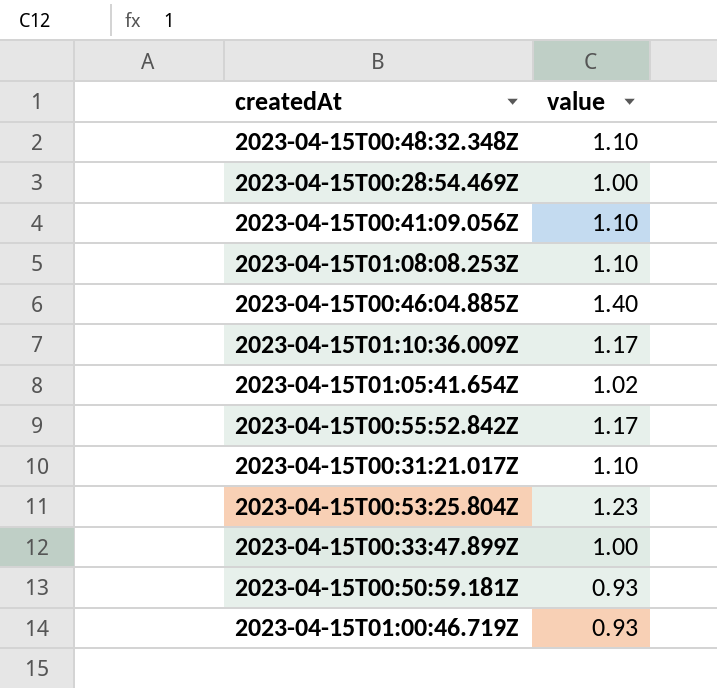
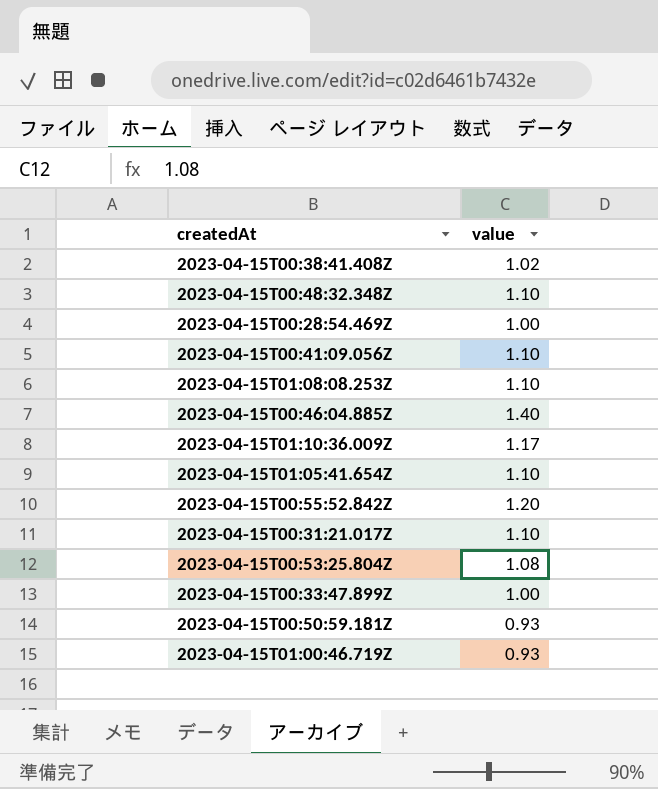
row 2023-04-15T00:38:41.408Z: none -> 1.02
2023-04-15T01:05:41.654Z | value: 1.02 -> 1.10
2023-04-15T00:55:52.842Z | value: 1.17 -> 1.20
2023-04-15T00:53:25.804Z | value: 1.23 -> 1.08

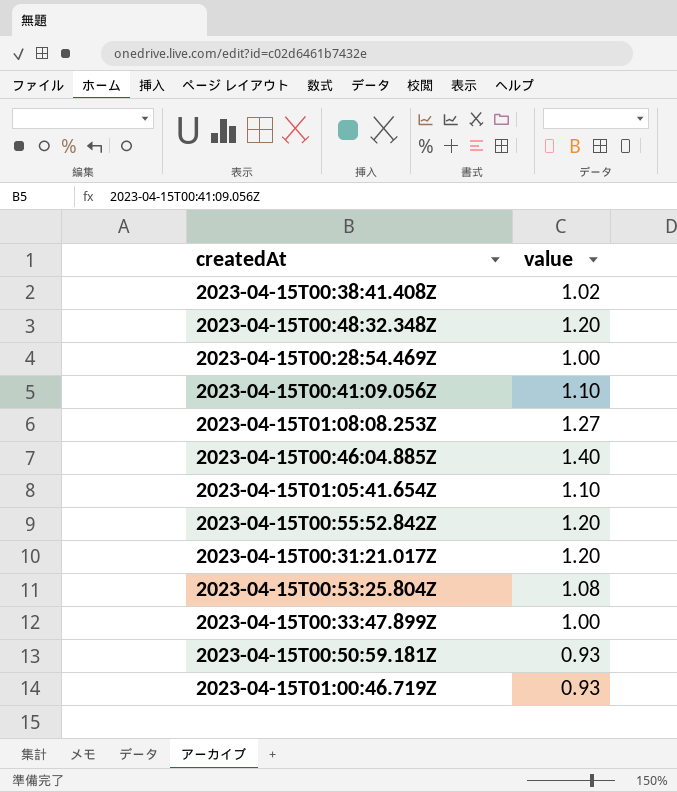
row 2023-04-15T01:10:36.009Z: 1.17 -> none
2023-04-15T00:48:32.348Z | value: 1.10 -> 1.20
2023-04-15T01:08:08.253Z | value: 1.10 -> 1.27
2023-04-15T00:31:21.017Z | value: 1.10 -> 1.20

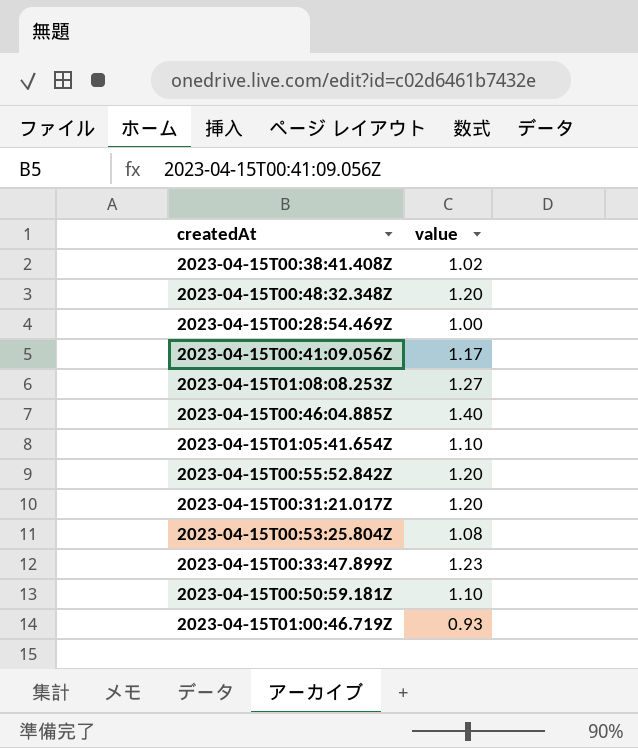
2023-04-15T00:41:09.056Z | value: 1.10 -> 1.17
2023-04-15T00:33:47.899Z | value: 1.00 -> 1.23
2023-04-15T00:50:59.181Z | value: 0.93 -> 1.10

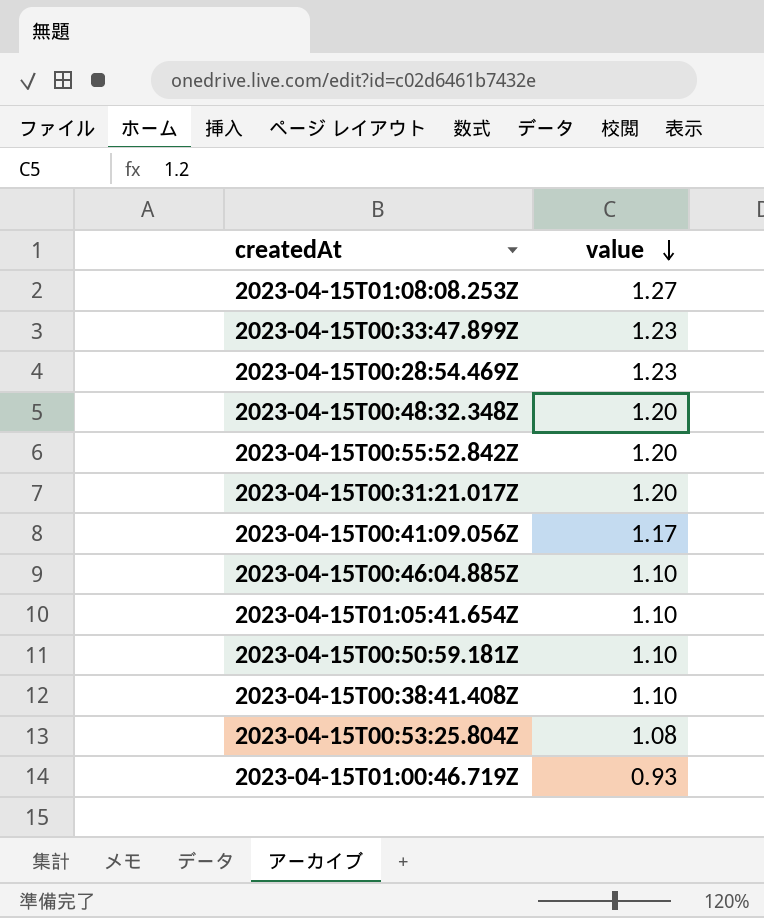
row order: none -> value descending
2023-04-15T00:28:54.469Z | value: 1.00 -> 1.23
2023-04-15T00:46:04.885Z | value: 1.40 -> 1.10
2023-04-15T00:38:41.408Z | value: 1.02 -> 1.10

